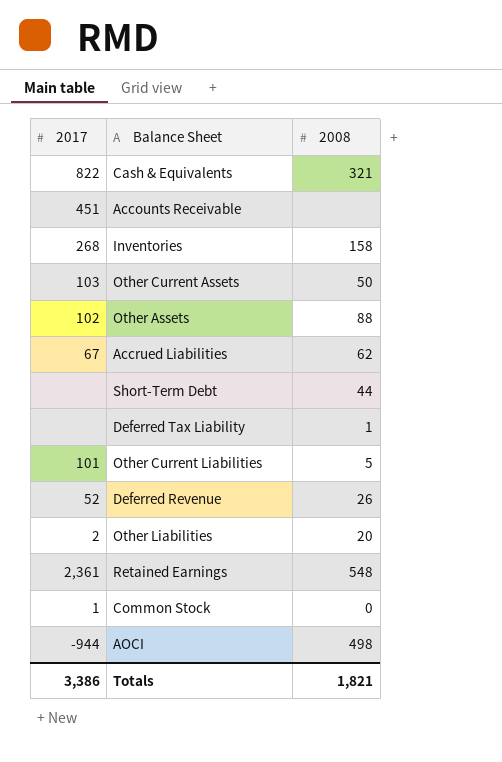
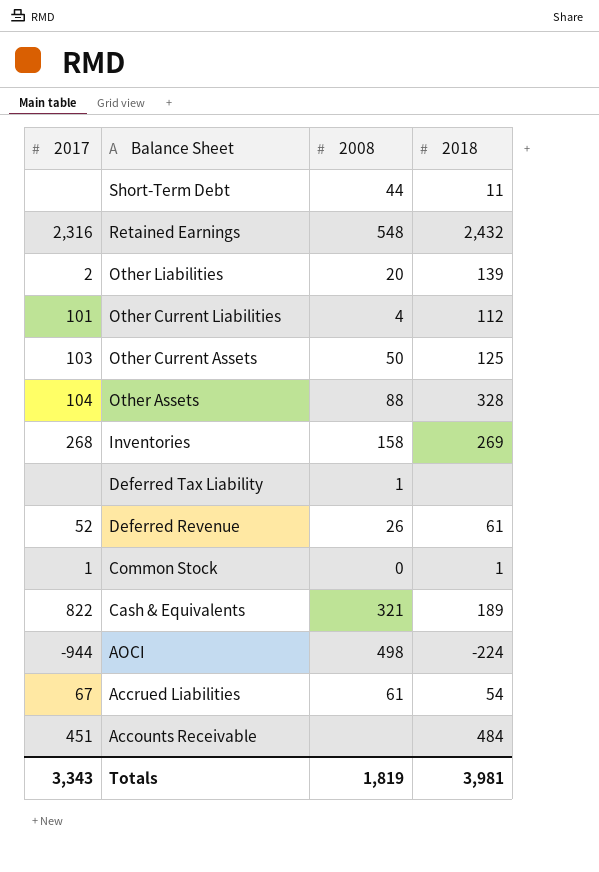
row order: none -> Balance Sheet descending
column 2018 | position: none -> 4
Retained Earnings | 2017: 2,361 -> 2,316
Other Current Liabilities | 2008: 5 -> 4
Other Assets | 2017: 102 -> 104
Accrued Liabilities | 2008: 62 -> 61
Totals | 2017: 3,386 -> 3,343
Totals | 2008: 1,821 -> 1,819

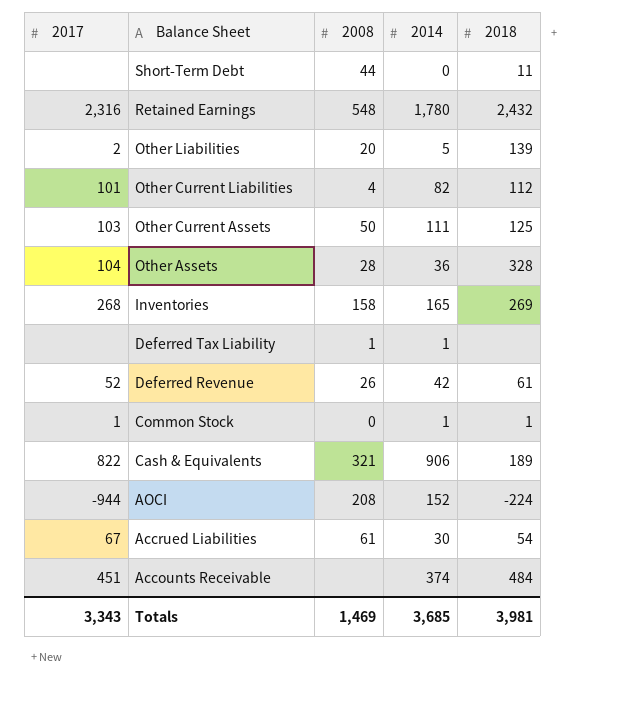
column 2014 | position: none -> 4
Other Assets | 2008: 88 -> 28
AOCI | 2008: 498 -> 208
Totals | 2008: 1,819 -> 1,469

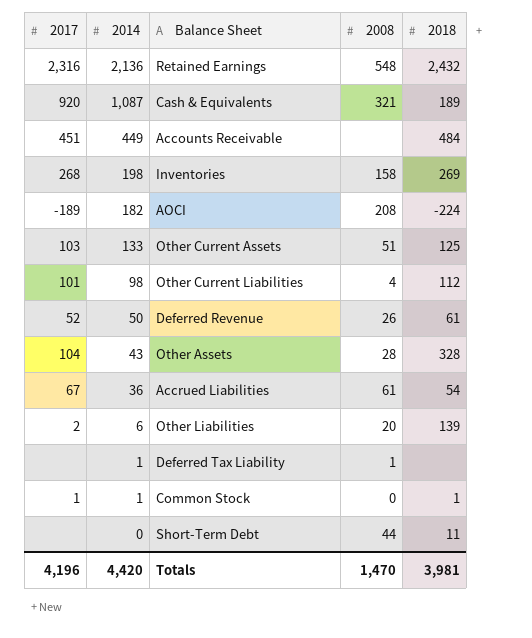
row order: Balance Sheet descending -> 2014 descending
column 2014 | position: 4 -> 2
Retained Earnings | 2014: 1,780 -> 2,136
Cash & Equivalents | 2017: 822 -> 920
Cash & Equivalents | 2014: 906 -> 1,087
Accounts Receivable | 2014: 374 -> 449
Inventories | 2014: 165 -> 198
AOCI | 2017: -944 -> -189
AOCI | 2014: 152 -> 182
Other Current Assets | 2014: 111 -> 133
Other Current Assets | 2008: 50 -> 51
Other Current Liabilities | 2014: 82 -> 98
Deferred Revenue | 2014: 42 -> 50
Other Assets | 2014: 36 -> 43
Accrued Liabilities | 2014: 30 -> 36
Other Liabilities | 2014: 5 -> 6
Totals | 2017: 3,343 -> 4,196
Totals | 2014: 3,685 -> 4,420
Totals | 2008: 1,469 -> 1,470

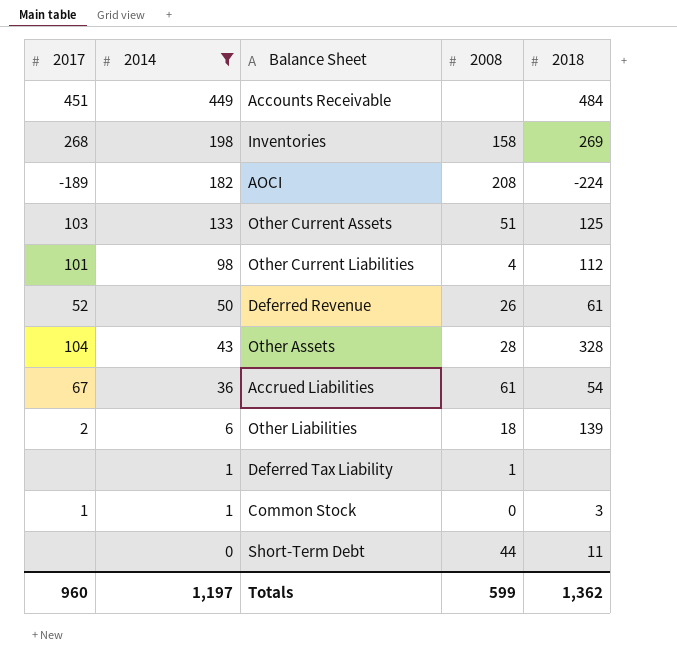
filter: none -> 2014 <= 449
Other Liabilities | 2008: 20 -> 18
Common Stock | 2018: 1 -> 3
Totals | 2017: 4,196 -> 960
Totals | 2014: 4,420 -> 1,197
Totals | 2008: 1,470 -> 599
Totals | 2018: 3,981 -> 1,362

